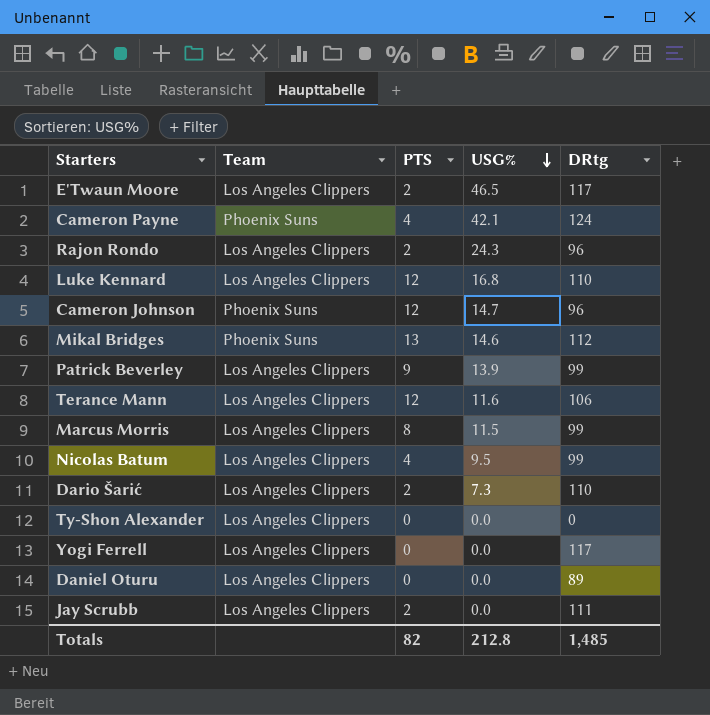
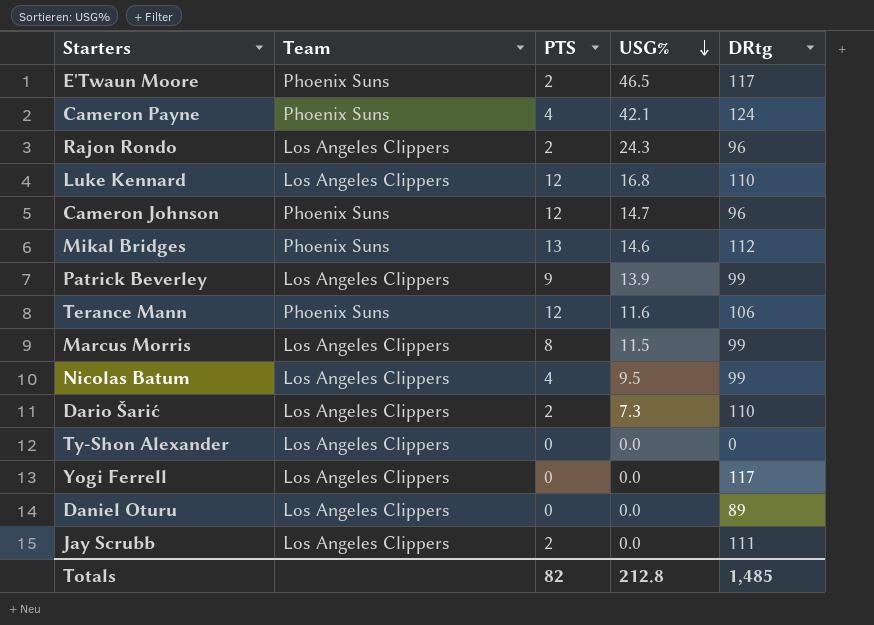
E'Twaun Moore | Team: Los Angeles Clippers -> Phoenix Suns
Terance Mann | Team: Los Angeles Clippers -> Phoenix Suns

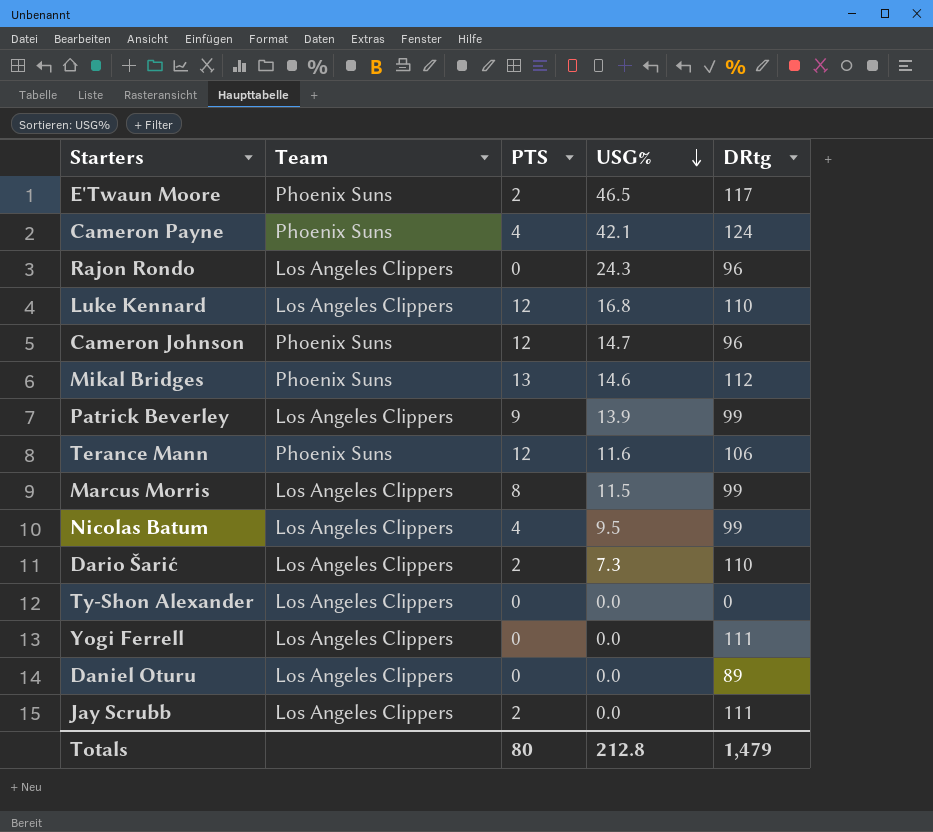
Rajon Rondo | PTS: 2 -> 0
Yogi Ferrell | DRtg: 117 -> 111
Totals | PTS: 82 -> 80
Totals | DRtg: 1,485 -> 1,479

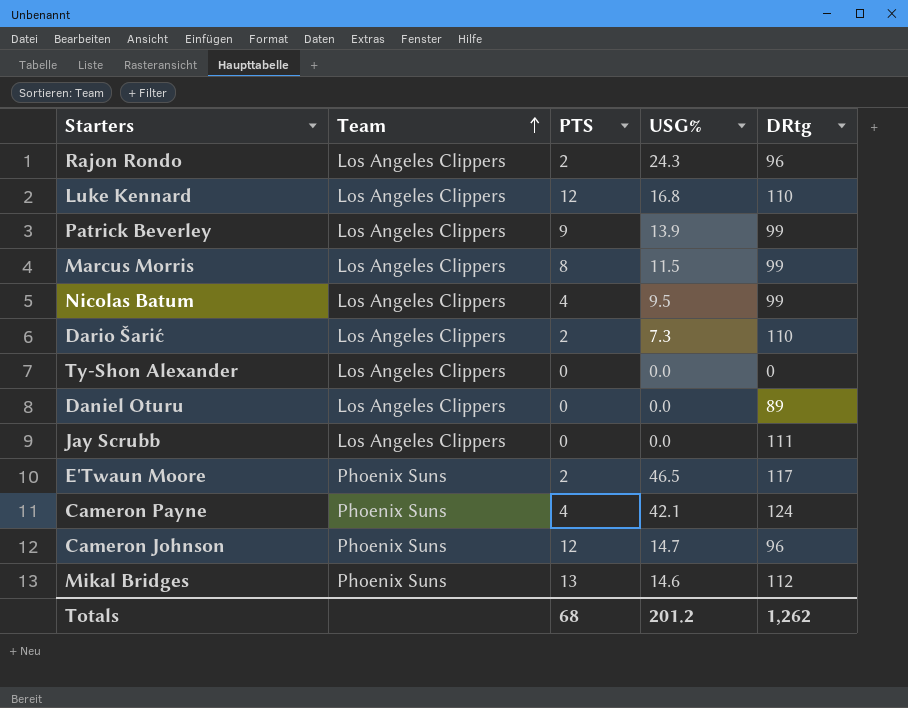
row order: USG% descending -> Team ascending
row Terance Mann: Phoenix Suns | 12 | 11.6 | 106 -> none
row Yogi Ferrell: Los Angeles Clippers | 0 | 0.0 | 111 -> none
Rajon Rondo | PTS: 0 -> 2
Jay Scrubb | PTS: 2 -> 0
Totals | PTS: 80 -> 68
Totals | USG%: 212.8 -> 201.2
Totals | DRtg: 1,479 -> 1,262

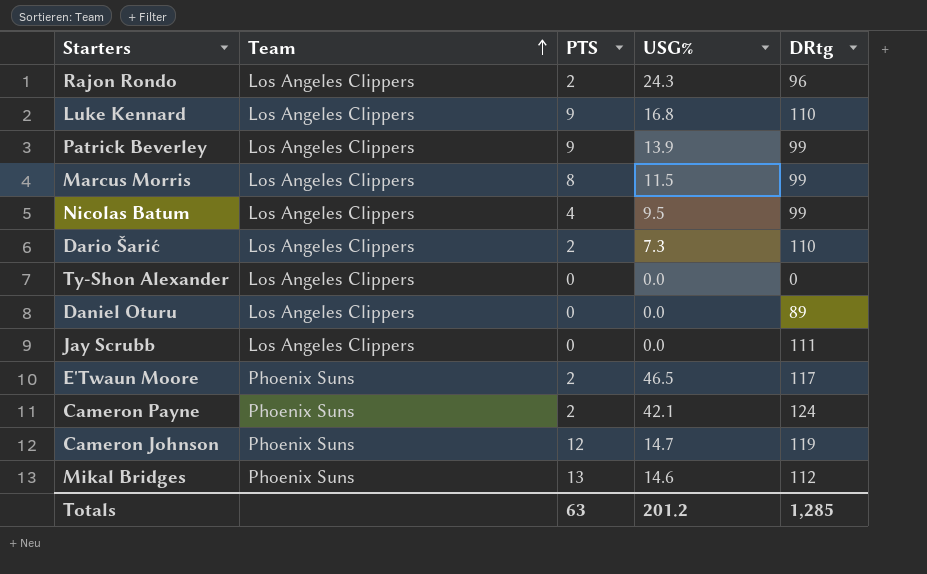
Luke Kennard | PTS: 12 -> 9
Cameron Payne | PTS: 4 -> 2
Cameron Johnson | DRtg: 96 -> 119
Totals | PTS: 68 -> 63
Totals | DRtg: 1,262 -> 1,285

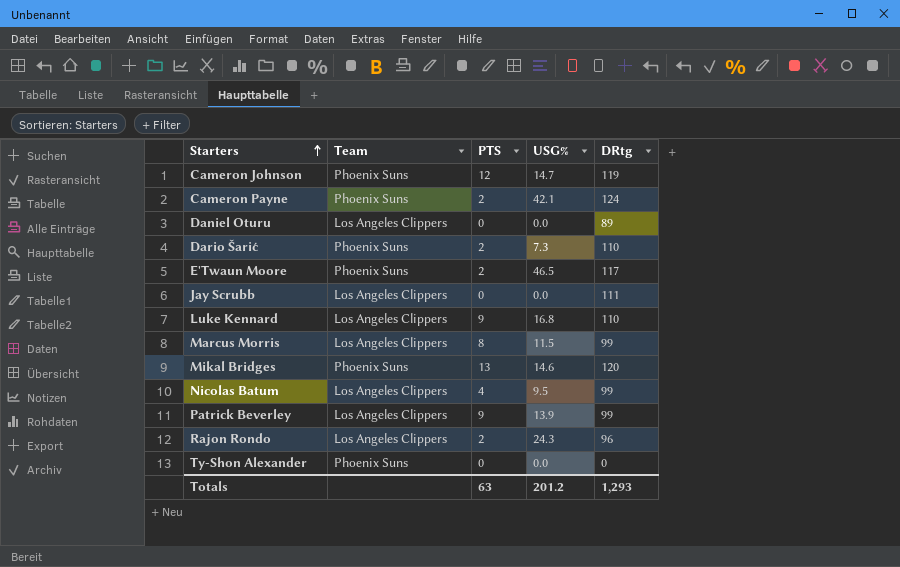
row order: Team ascending -> Starters ascending
Dario Šarić | Team: Los Angeles Clippers -> Phoenix Suns
Mikal Bridges | DRtg: 112 -> 120
Ty-Shon Alexander | Team: Los Angeles Clippers -> Phoenix Suns
Totals | DRtg: 1,285 -> 1,293

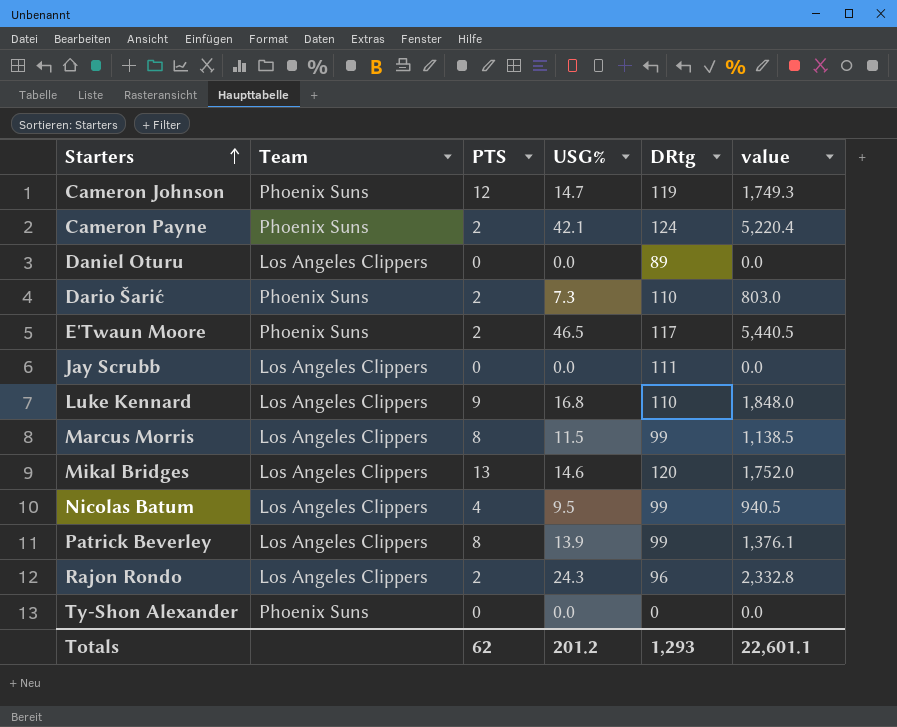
column value | formula: none -> [USG%] * [DRtg]
Mikal Bridges | Team: Phoenix Suns -> Los Angeles Clippers
Patrick Beverley | PTS: 9 -> 8
Totals | PTS: 63 -> 62

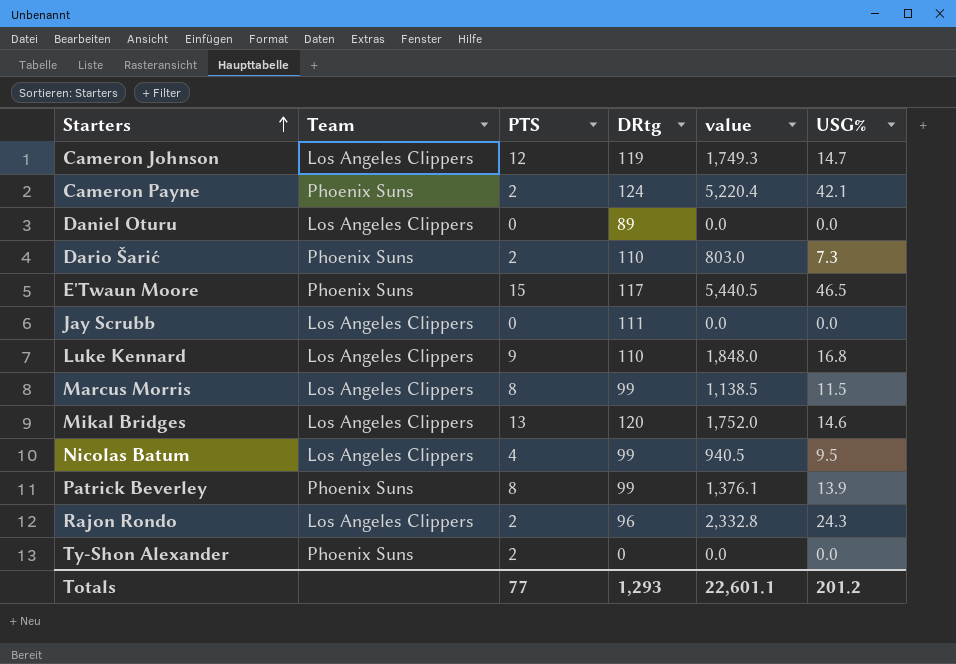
column USG% | position: 4 -> 6
Cameron Johnson | Team: Phoenix Suns -> Los Angeles Clippers
E'Twaun Moore | PTS: 2 -> 15
Patrick Beverley | Team: Los Angeles Clippers -> Phoenix Suns
Ty-Shon Alexander | PTS: 0 -> 2
Totals | PTS: 62 -> 77

